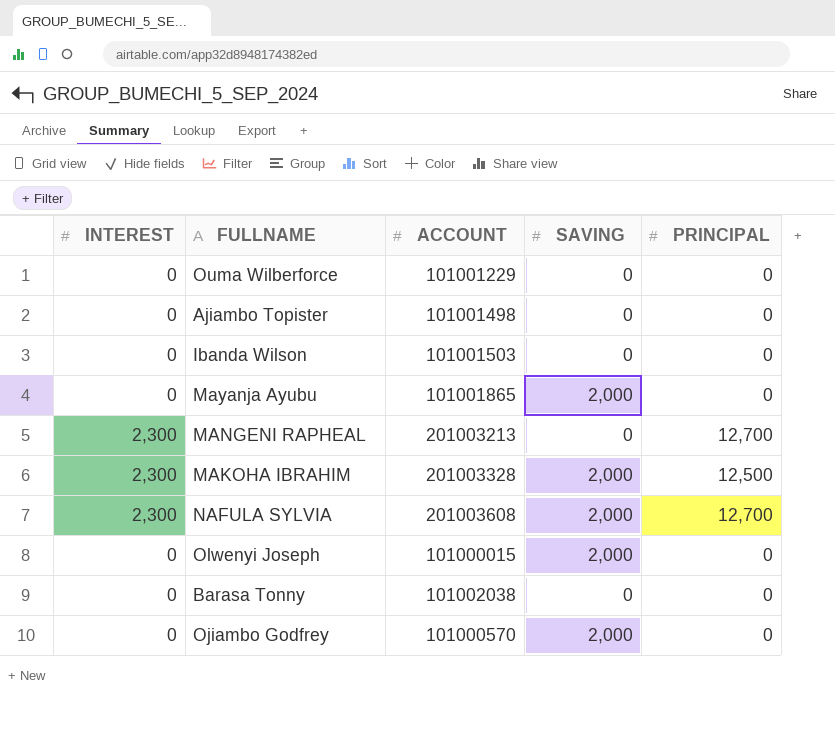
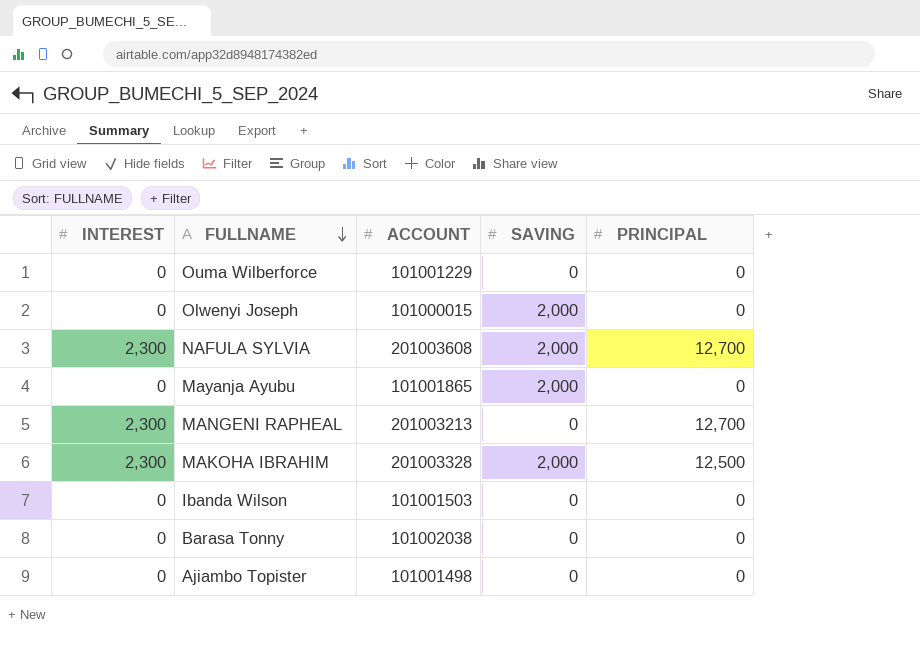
row order: none -> FULLNAME descending
row Ojiambo Godfrey: 0 | 101000570 | 2,000 | 0 -> none

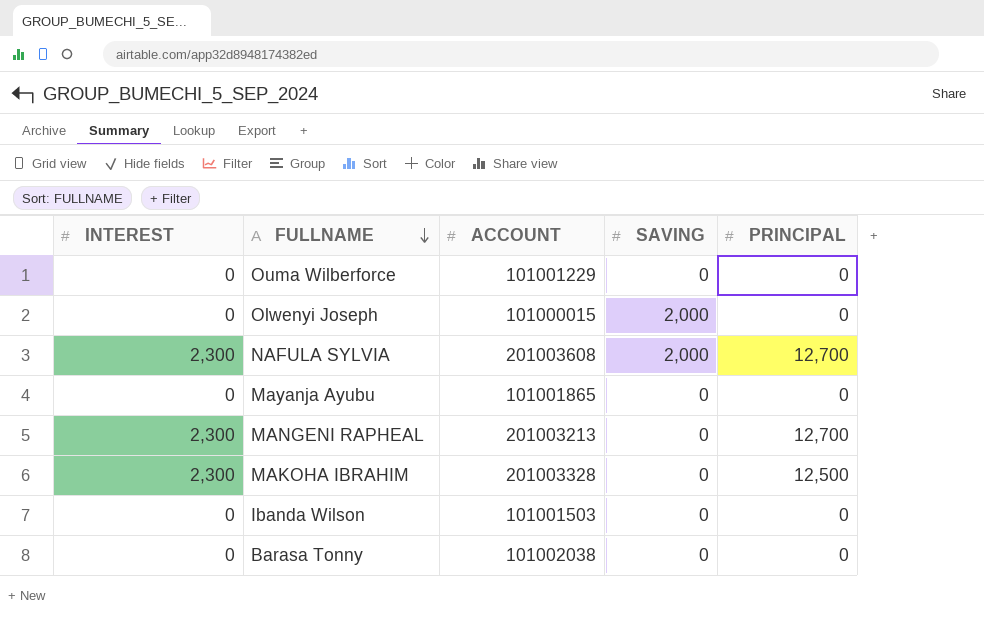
row Ajiambo Topister: 0 | 101001498 | 0 | 0 -> none
Mayanja Ayubu | SAVING: 2,000 -> 0
MAKOHA IBRAHIM | SAVING: 2,000 -> 0

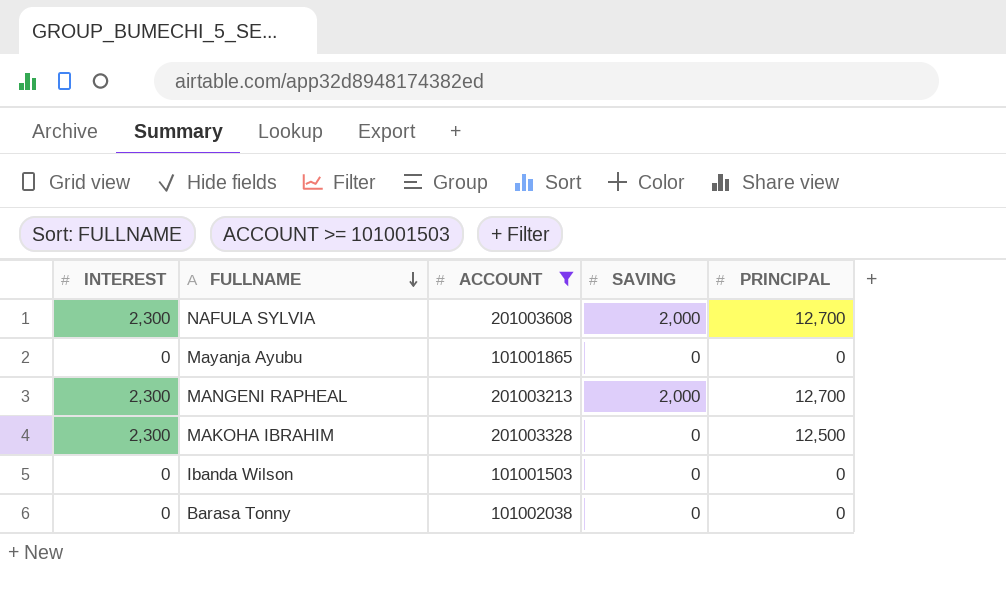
filter: none -> ACCOUNT >= 101001503
MANGENI RAPHEAL | SAVING: 0 -> 2,000

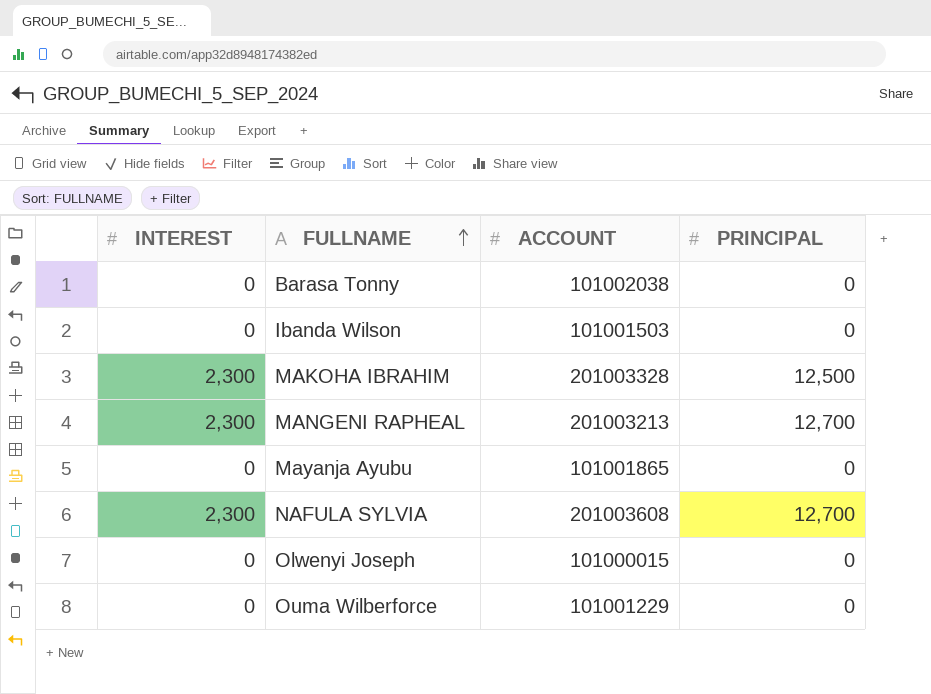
filter: ACCOUNT >= 101001503 -> none
row order: FULLNAME descending -> FULLNAME ascending
column SAVING | position: 4 -> none

